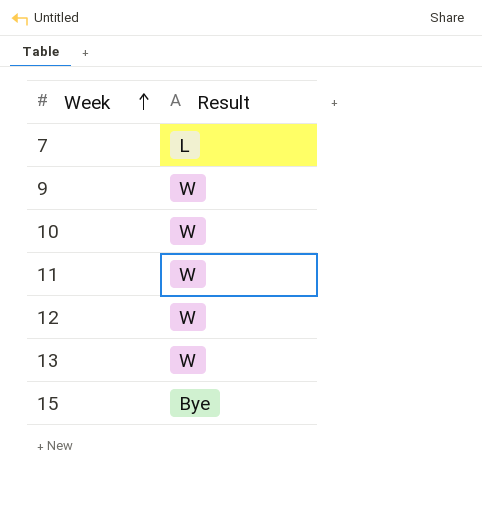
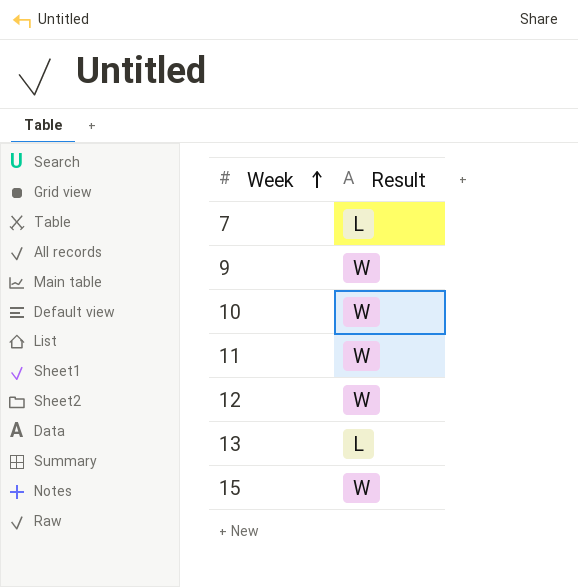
13 | Result: W -> L
15 | Result: Bye -> W

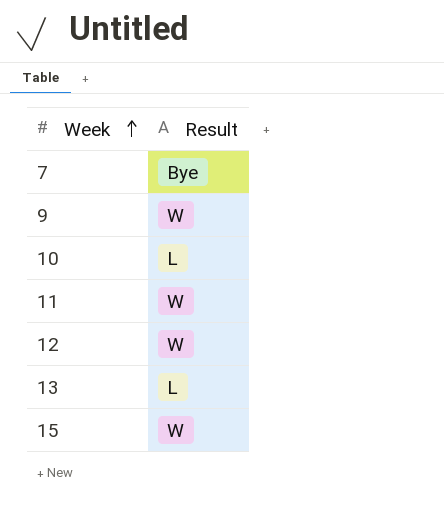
7 | Result: L -> Bye
10 | Result: W -> L

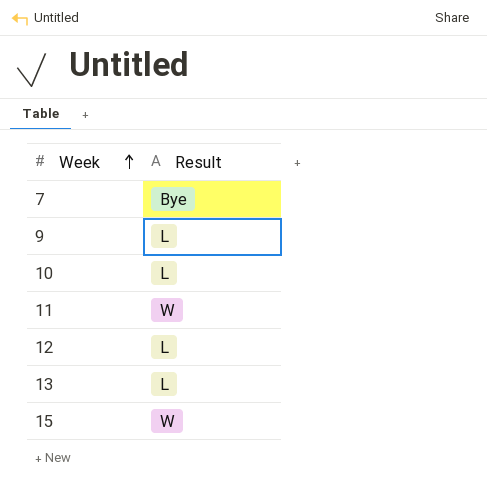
9 | Result: W -> L
12 | Result: W -> L

